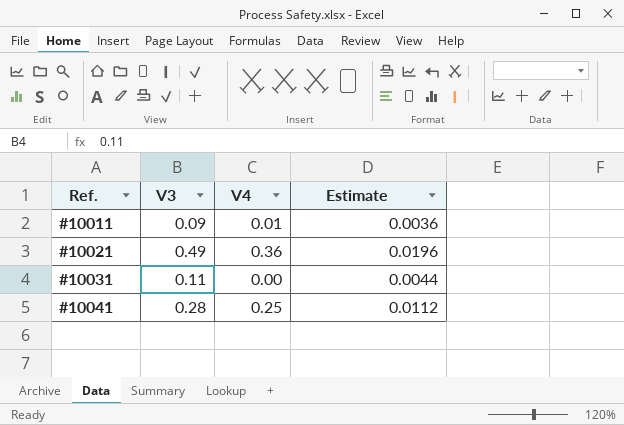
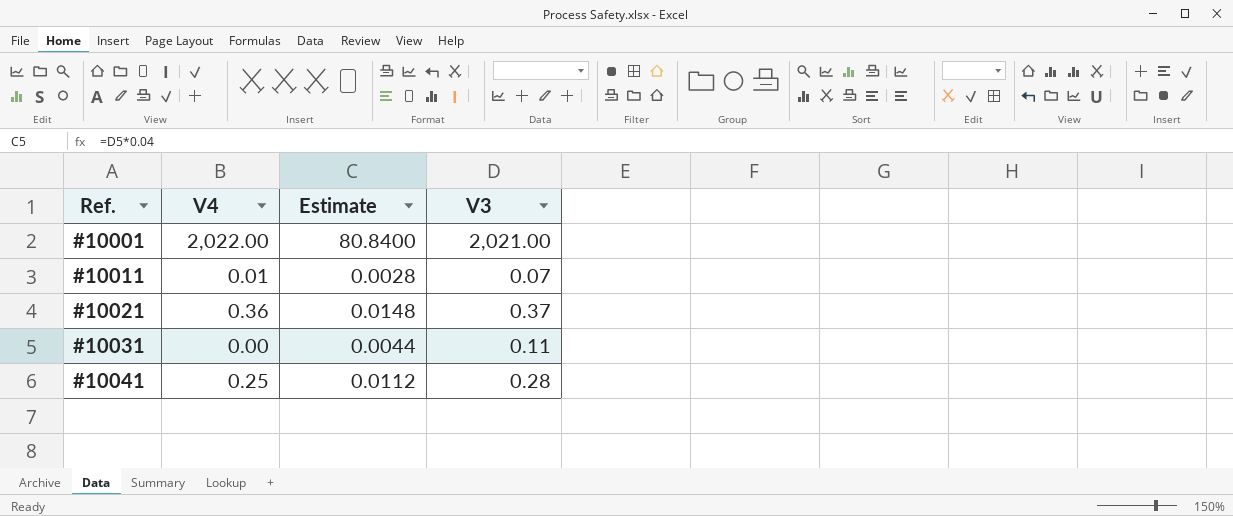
column V3 | position: 2 -> 4
row #10001: none -> 2,022.00 | 80.8400 | 2,021.00
#10011 | Estimate: 0.0036 -> 0.0028
#10011 | V3: 0.09 -> 0.07
#10021 | Estimate: 0.0196 -> 0.0148
#10021 | V3: 0.49 -> 0.37

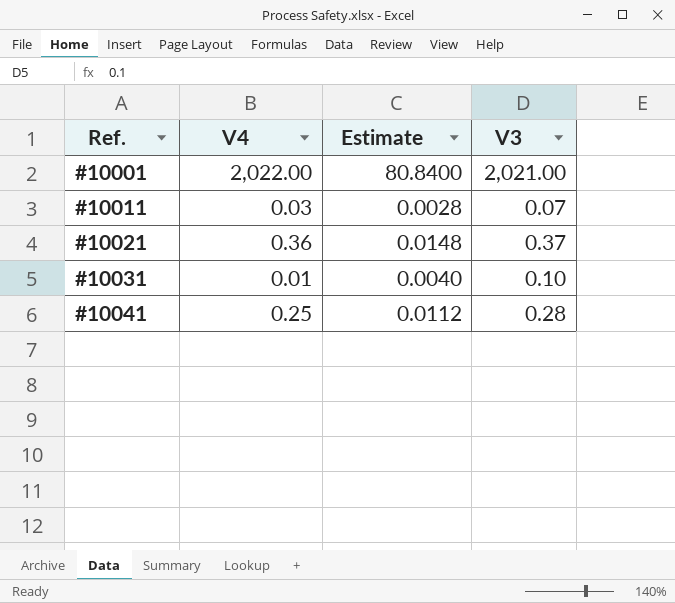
#10011 | V4: 0.01 -> 0.03
#10031 | V4: 0.00 -> 0.01
#10031 | Estimate: 0.0044 -> 0.0040
#10031 | V3: 0.11 -> 0.10

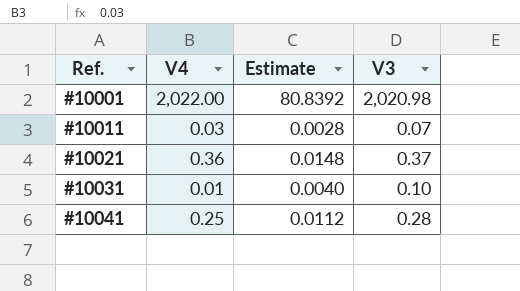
#10001 | Estimate: 80.8400 -> 80.8392
#10001 | V3: 2,021.00 -> 2,020.98

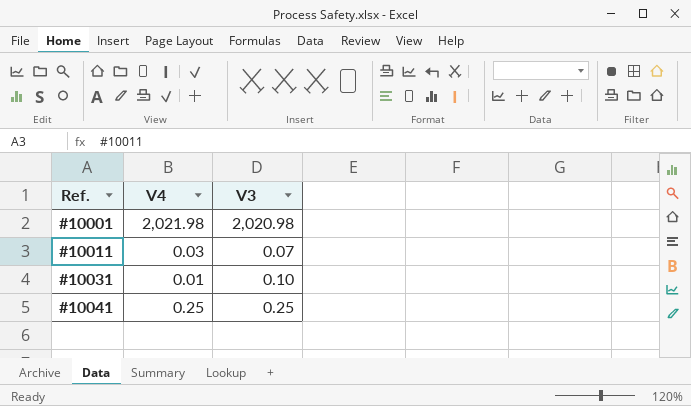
column Estimate | formula: [V3] * 0.04 -> none
row #10021: 0.36 | 0.0148 | 0.37 -> none
#10001 | V4: 2,022.00 -> 2,021.98
#10041 | V3: 0.28 -> 0.25

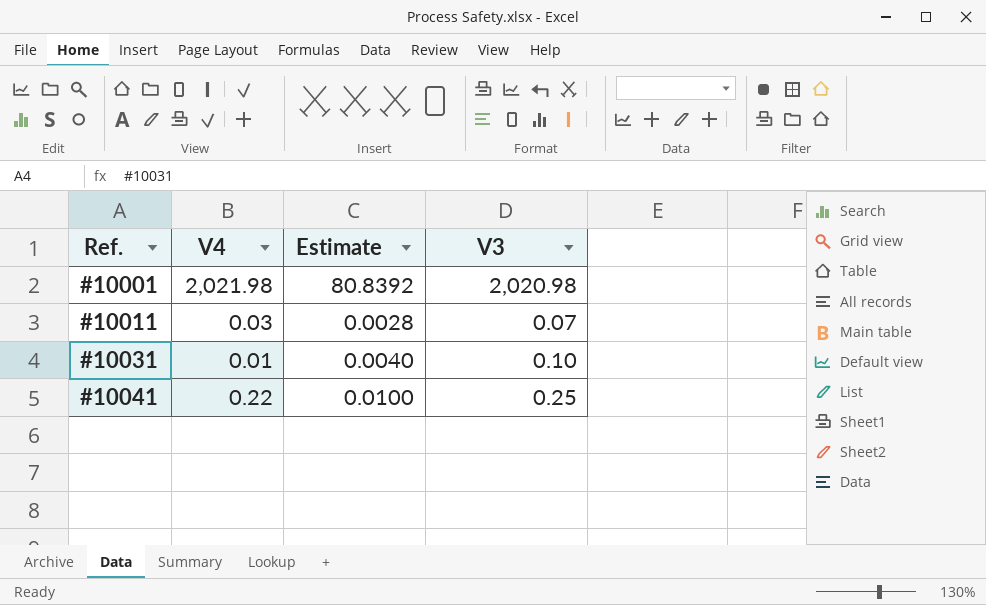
column Estimate | formula: none -> [V3] * 0.04
#10041 | V4: 0.25 -> 0.22

